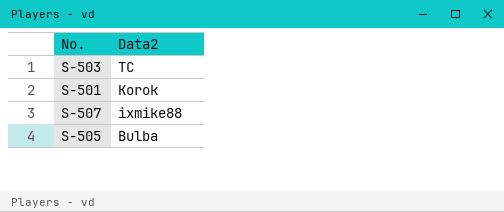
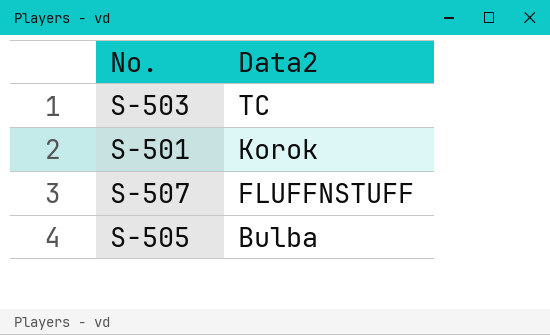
S-507 | Data2: ixmike88 -> FLUFFNSTUFF

